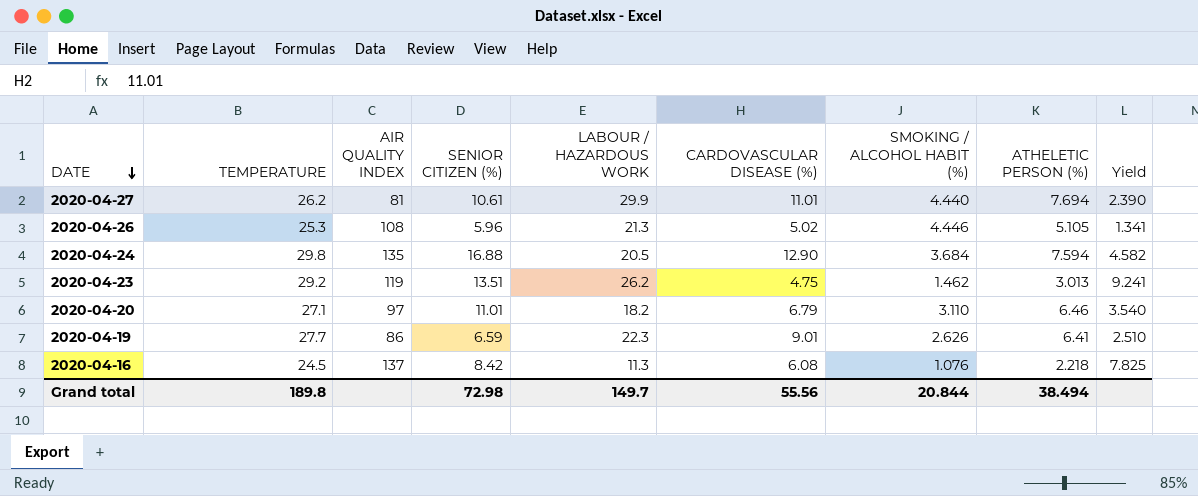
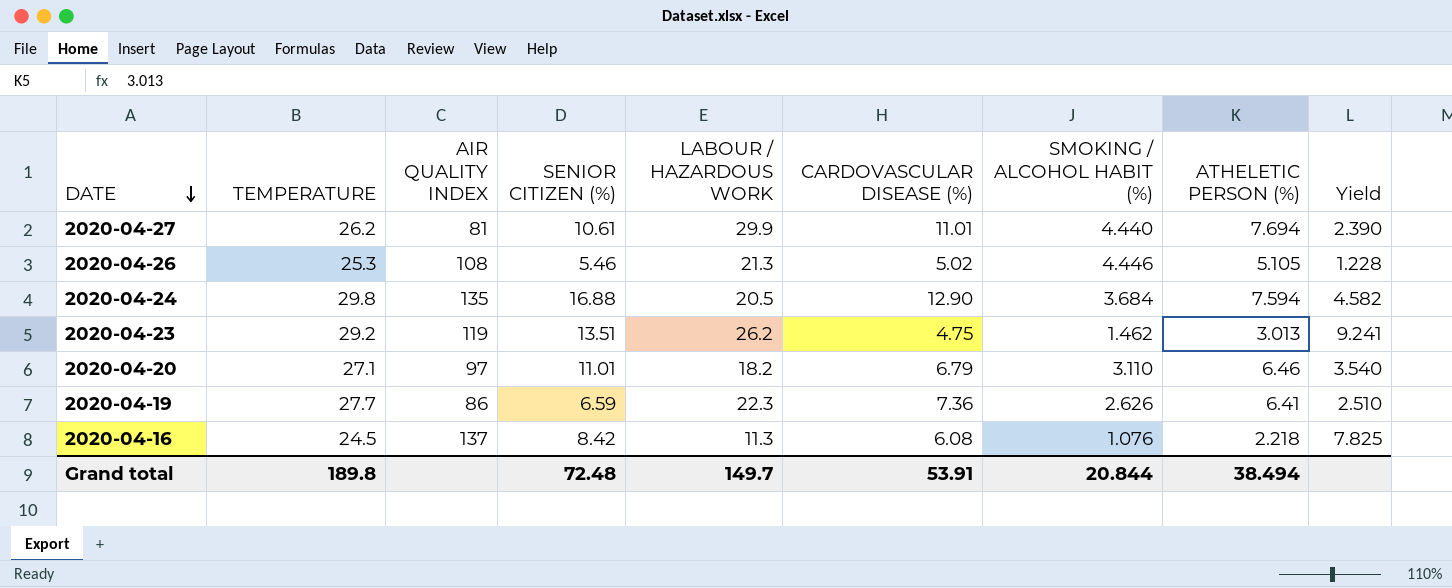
2020-04-26 | SENIOR CITIZEN (%): 5.96 -> 5.46
2020-04-26 | Yield: 1.341 -> 1.228
2020-04-19 | CARDOVASCULAR DISEASE (%): 9.01 -> 7.36
Grand total | SENIOR CITIZEN (%): 72.98 -> 72.48
Grand total | CARDOVASCULAR DISEASE (%): 55.56 -> 53.91

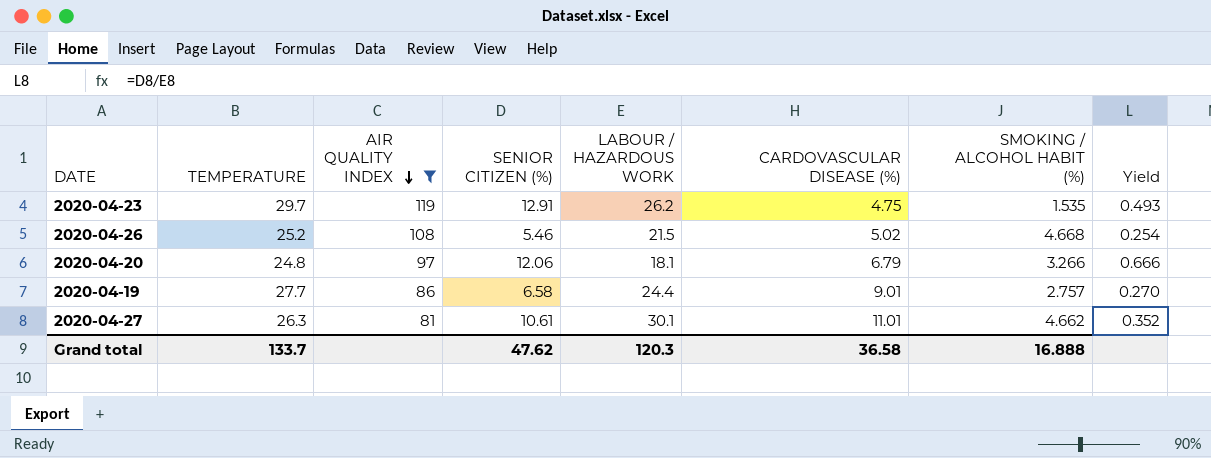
filter: none -> AIR QUALITY INDEX <= 119
row order: DATE descending -> AIR QUALITY INDEX descending
column ATHELETIC PERSON (%) | position: 8 -> none
column Yield | formula: [SENIOR CITIZEN (%)] / [SMOKING / ALCOHOL HABIT (%)] -> [SENIOR CITIZEN (%)] / [LABOUR / HAZARDOUS WORK]
2020-04-23 | TEMPERATURE: 29.2 -> 29.7
2020-04-23 | SENIOR CITIZEN (%): 13.51 -> 12.91
2020-04-23 | SMOKING / ALCOHOL HABIT (%): 1.462 -> 1.535
2020-04-26 | TEMPERATURE: 25.3 -> 25.2
2020-04-26 | LABOUR / HAZARDOUS WORK: 21.3 -> 21.5
2020-04-26 | SMOKING / ALCOHOL HABIT (%): 4.446 -> 4.668
2020-04-20 | TEMPERATURE: 27.1 -> 24.8
2020-04-20 | SENIOR CITIZEN (%): 11.01 -> 12.06
2020-04-20 | LABOUR / HAZARDOUS WORK: 18.2 -> 18.1
2020-04-20 | SMOKING / ALCOHOL HABIT (%): 3.110 -> 3.266
2020-04-19 | SENIOR CITIZEN (%): 6.59 -> 6.58
2020-04-19 | LABOUR / HAZARDOUS WORK: 22.3 -> 24.4
2020-04-19 | CARDOVASCULAR DISEASE (%): 7.36 -> 9.01
2020-04-19 | SMOKING / ALCOHOL HABIT (%): 2.626 -> 2.757
2020-04-27 | TEMPERATURE: 26.2 -> 26.3
2020-04-27 | LABOUR / HAZARDOUS WORK: 29.9 -> 30.1
2020-04-27 | SMOKING / ALCOHOL HABIT (%): 4.440 -> 4.662
Grand total | TEMPERATURE: 189.8 -> 133.7
Grand total | SENIOR CITIZEN (%): 72.48 -> 47.62
Grand total | LABOUR / HAZARDOUS WORK: 149.7 -> 120.3
Grand total | CARDOVASCULAR DISEASE (%): 53.91 -> 36.58
Grand total | SMOKING / ALCOHOL HABIT (%): 20.844 -> 16.888

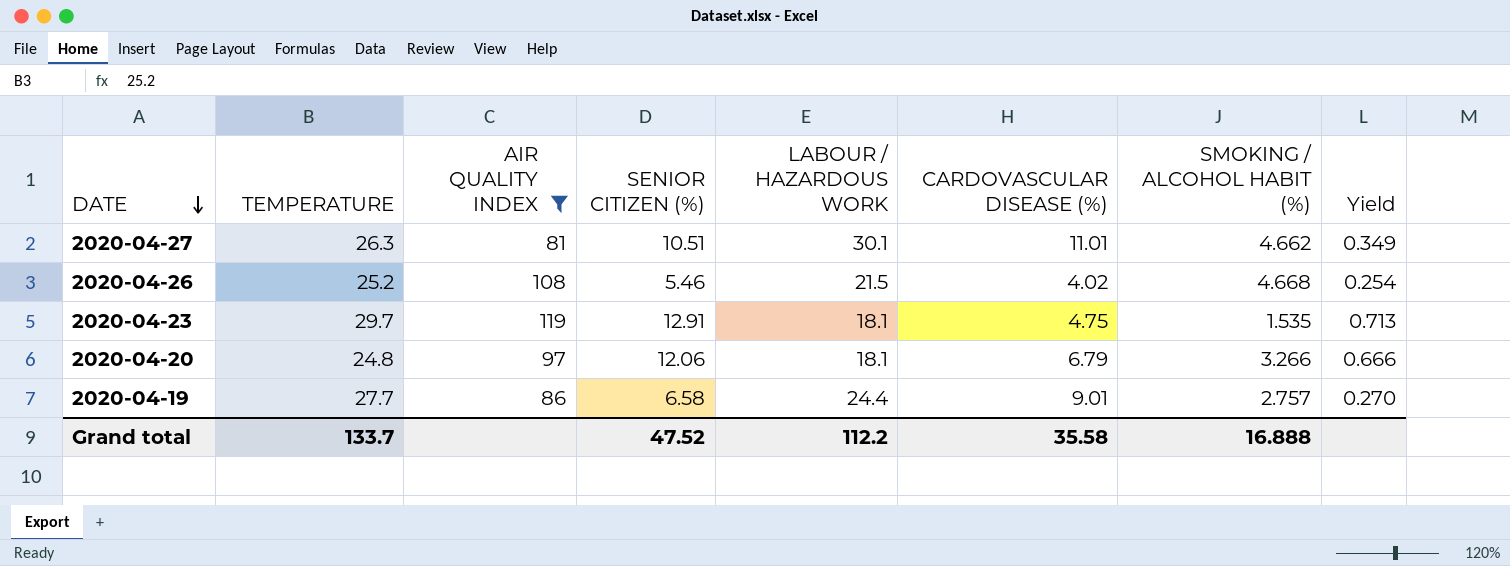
row order: AIR QUALITY INDEX descending -> DATE descending
2020-04-27 | SENIOR CITIZEN (%): 10.61 -> 10.51
2020-04-27 | Yield: 0.352 -> 0.349
2020-04-26 | CARDOVASCULAR DISEASE (%): 5.02 -> 4.02
2020-04-23 | LABOUR / HAZARDOUS WORK: 26.2 -> 18.1
2020-04-23 | Yield: 0.493 -> 0.713
Grand total | SENIOR CITIZEN (%): 47.62 -> 47.52
Grand total | LABOUR / HAZARDOUS WORK: 120.3 -> 112.2
Grand total | CARDOVASCULAR DISEASE (%): 36.58 -> 35.58

